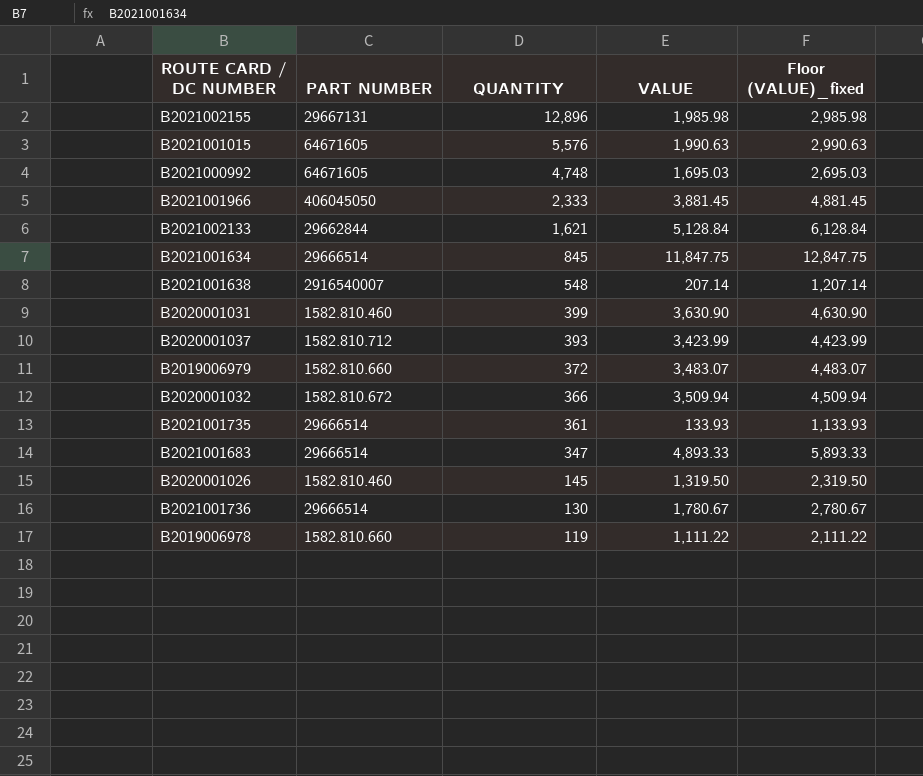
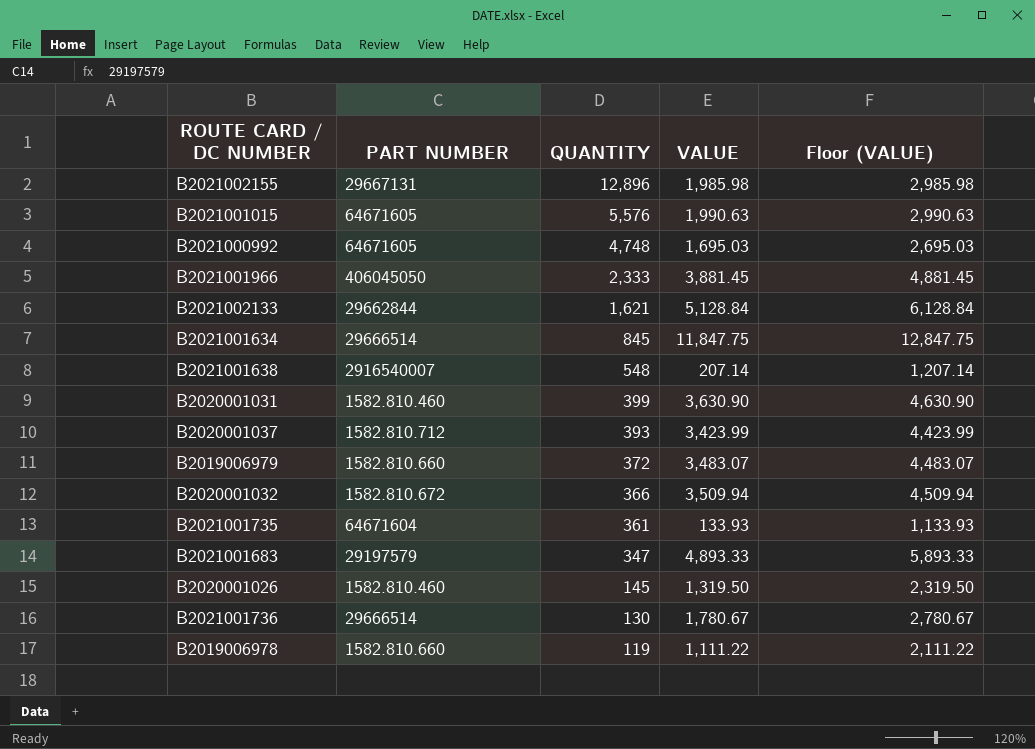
column name: Floor (VALUE)_fixed -> Floor (VALUE)
B2021001735 | PART NUMBER: 29666514 -> 64671604
B2021001683 | PART NUMBER: 29666514 -> 29197579

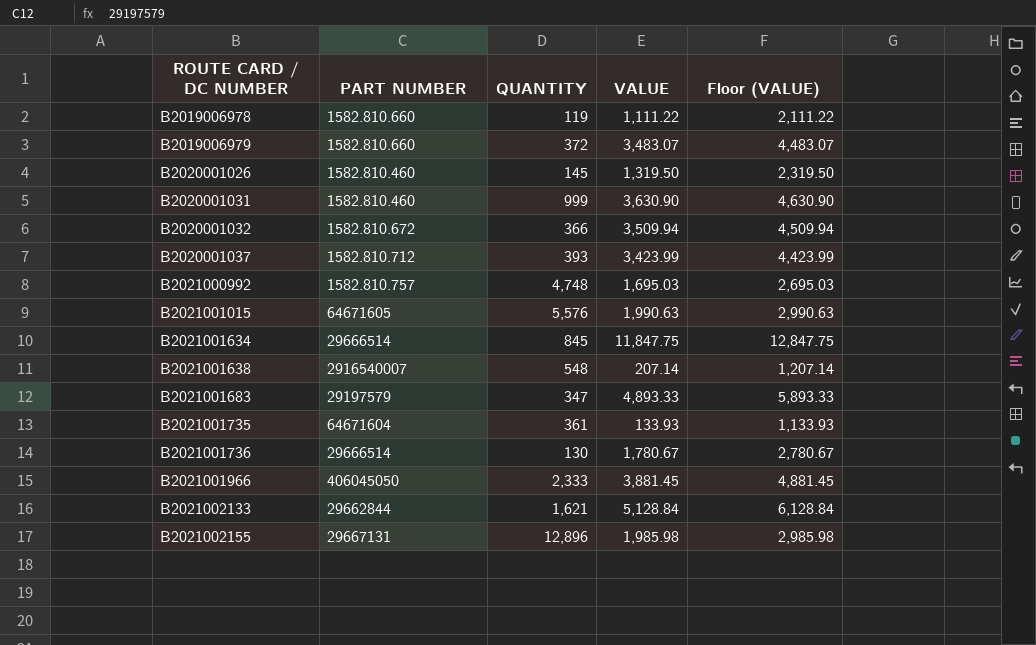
row order: QUANTITY descending -> ROUTE CARD / DC NUMBER ascending
B2020001031 | QUANTITY: 399 -> 999
B2021000992 | PART NUMBER: 64671605 -> 1582.810.757

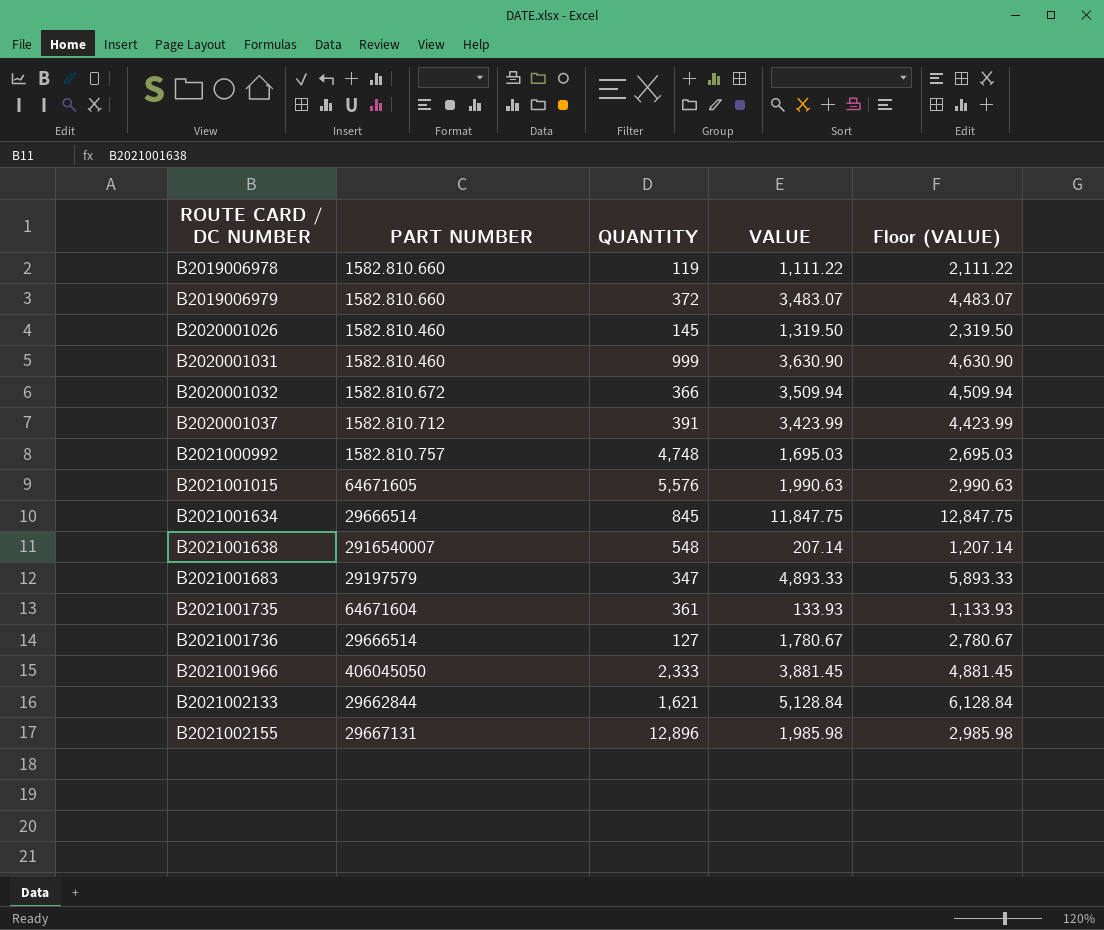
B2020001037 | QUANTITY: 393 -> 391
B2021001736 | QUANTITY: 130 -> 127

